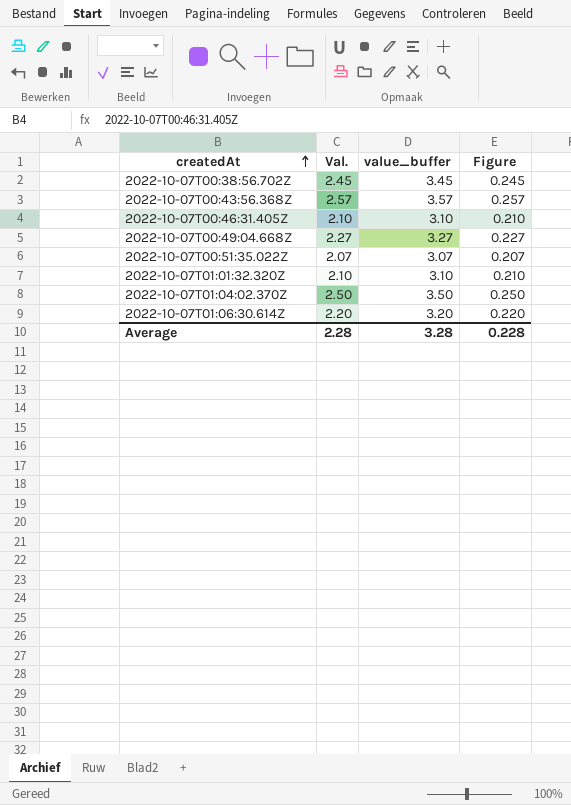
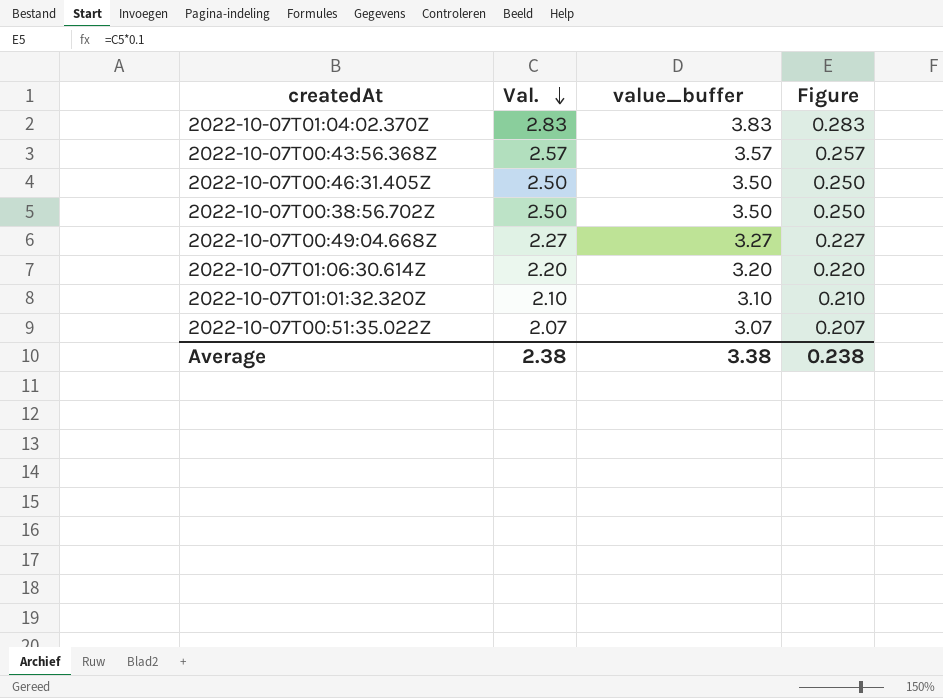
row order: createdAt ascending -> Val. descending
2022-10-07T01:04:02.370Z | Val.: 2.50 -> 2.83
2022-10-07T01:04:02.370Z | value_buffer: 3.50 -> 3.83
2022-10-07T01:04:02.370Z | Figure: 0.250 -> 0.283
2022-10-07T00:46:31.405Z | Val.: 2.10 -> 2.50
2022-10-07T00:46:31.405Z | value_buffer: 3.10 -> 3.50
2022-10-07T00:46:31.405Z | Figure: 0.210 -> 0.250
2022-10-07T00:38:56.702Z | Val.: 2.45 -> 2.50
2022-10-07T00:38:56.702Z | value_buffer: 3.45 -> 3.50
2022-10-07T00:38:56.702Z | Figure: 0.245 -> 0.250
Average | Val.: 2.28 -> 2.38
Average | value_buffer: 3.28 -> 3.38
Average | Figure: 0.228 -> 0.238

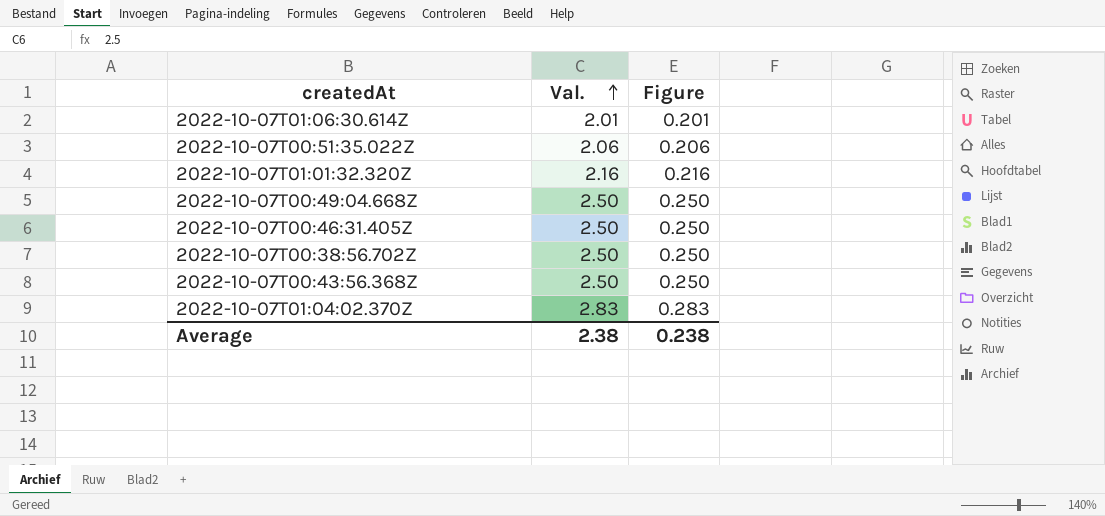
row order: Val. descending -> Val. ascending
column value_buffer | formula: [Val.] + 1 -> none
2022-10-07T01:06:30.614Z | Val.: 2.20 -> 2.01
2022-10-07T01:06:30.614Z | Figure: 0.220 -> 0.201
2022-10-07T00:51:35.022Z | Val.: 2.07 -> 2.06
2022-10-07T00:51:35.022Z | Figure: 0.207 -> 0.206
2022-10-07T01:01:32.320Z | Val.: 2.10 -> 2.16
2022-10-07T01:01:32.320Z | Figure: 0.210 -> 0.216
2022-10-07T00:49:04.668Z | Val.: 2.27 -> 2.50
2022-10-07T00:49:04.668Z | Figure: 0.227 -> 0.250
2022-10-07T00:43:56.368Z | Val.: 2.57 -> 2.50
2022-10-07T00:43:56.368Z | Figure: 0.257 -> 0.250

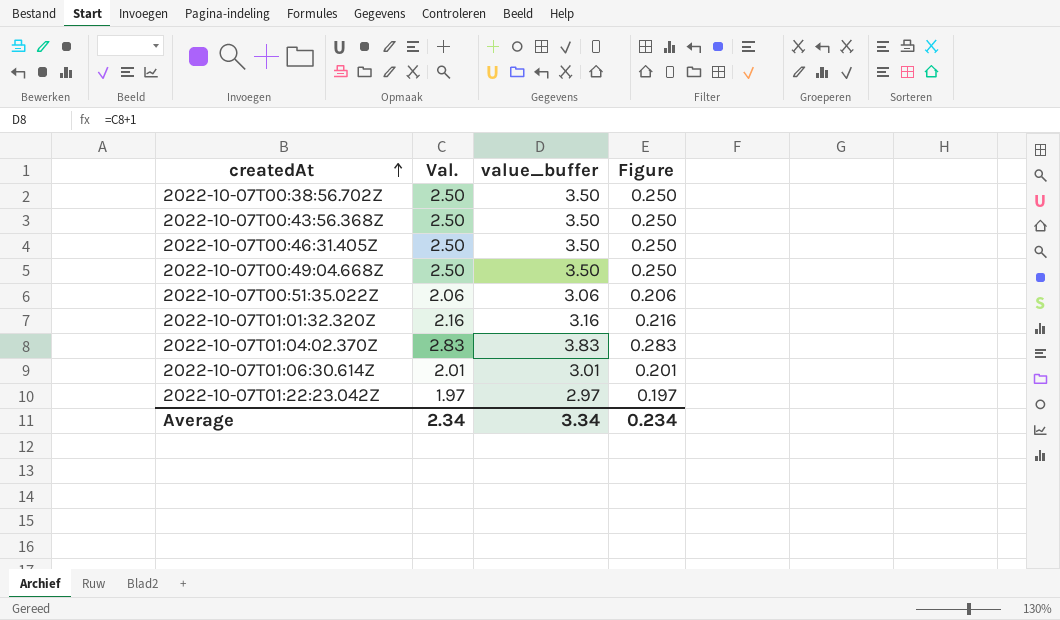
row order: Val. ascending -> createdAt ascending
column value_buffer | formula: none -> [Val.] + 1
row 2022-10-07T01:22:23.042Z: none -> 1.97 | 2.97 | 0.197
Average | Val.: 2.38 -> 2.34
Average | Figure: 0.238 -> 0.234

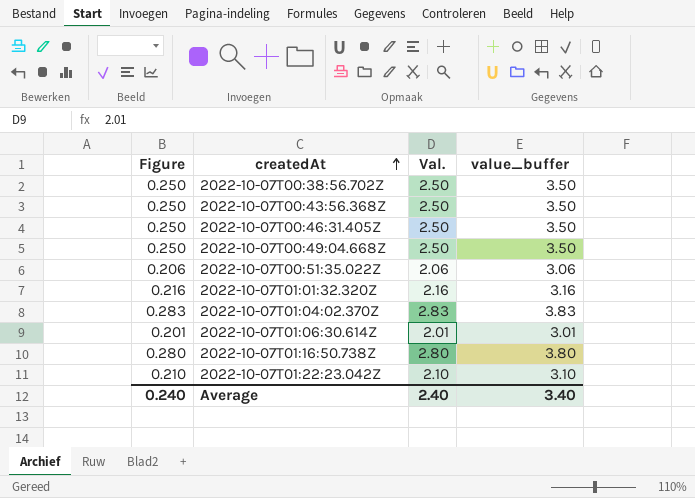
column Figure | position: 4 -> 1
row 2022-10-07T01:16:50.738Z: none -> 0.280 | 2.80 | 3.80
2022-10-07T01:22:23.042Z | Figure: 0.197 -> 0.210
2022-10-07T01:22:23.042Z | Val.: 1.97 -> 2.10
2022-10-07T01:22:23.042Z | value_buffer: 2.97 -> 3.10
Average | Figure: 0.234 -> 0.240
Average | Val.: 2.34 -> 2.40
Average | value_buffer: 3.34 -> 3.40

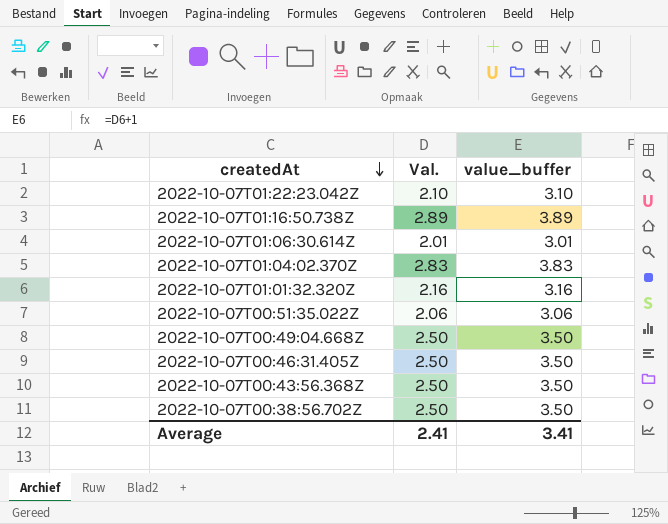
row order: createdAt ascending -> createdAt descending
column Figure | formula: [Val.] * 0.1 -> none
2022-10-07T01:16:50.738Z | Val.: 2.80 -> 2.89
2022-10-07T01:16:50.738Z | value_buffer: 3.80 -> 3.89
Average | Val.: 2.40 -> 2.41
Average | value_buffer: 3.40 -> 3.41

